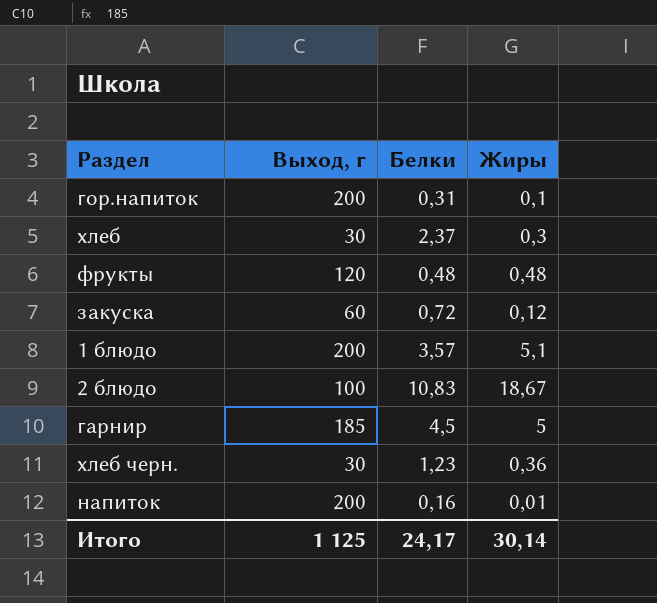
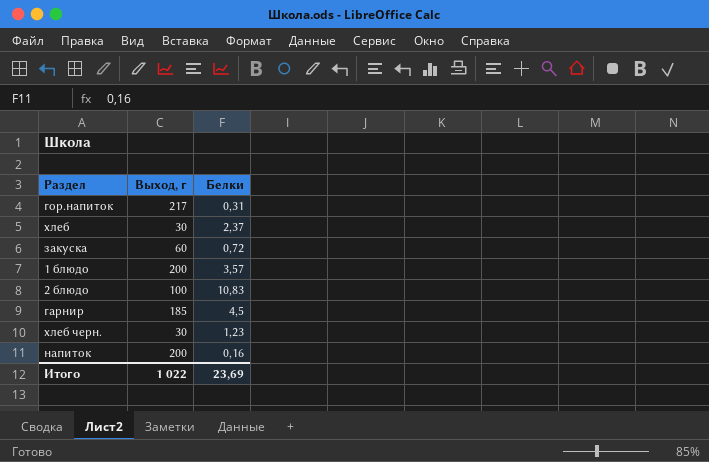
column Жиры | position: 4 -> none
row фрукты: 120 | 0,48 | 0,48 -> none
гор.напиток | Выход, г: 200 -> 217
Итого | Выход, г: 1 125 -> 1 022
Итого | Белки: 24,17 -> 23,69

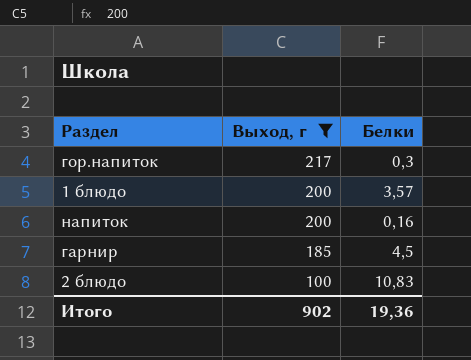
filter: none -> Выход, г >= 100
row order: none -> Выход, г descending
гор.напиток | Белки: 0,31 -> 0,3
Итого | Выход, г: 1 022 -> 902
Итого | Белки: 23,69 -> 19,36

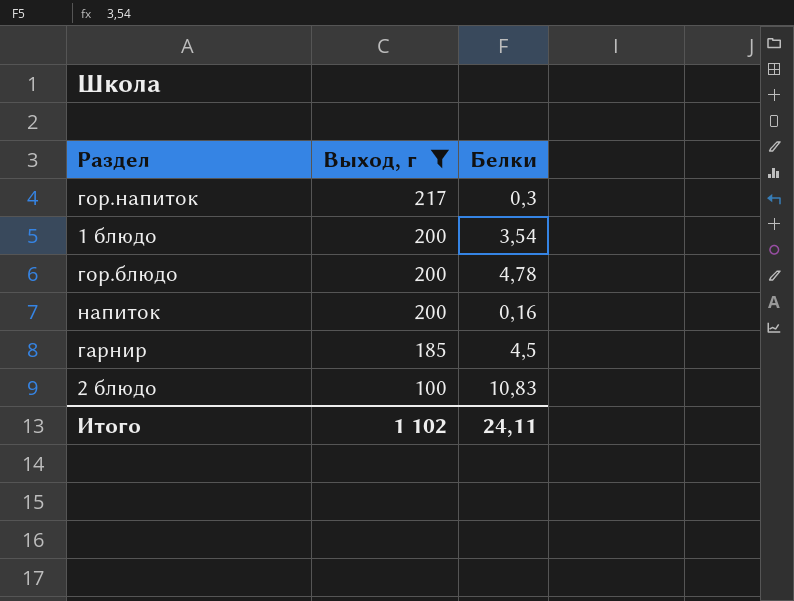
1 блюдо | Белки: 3,57 -> 3,54
row гор.блюдо: none -> 200 | 4,78
Итого | Выход, г: 902 -> 1 102
Итого | Белки: 19,36 -> 24,11

